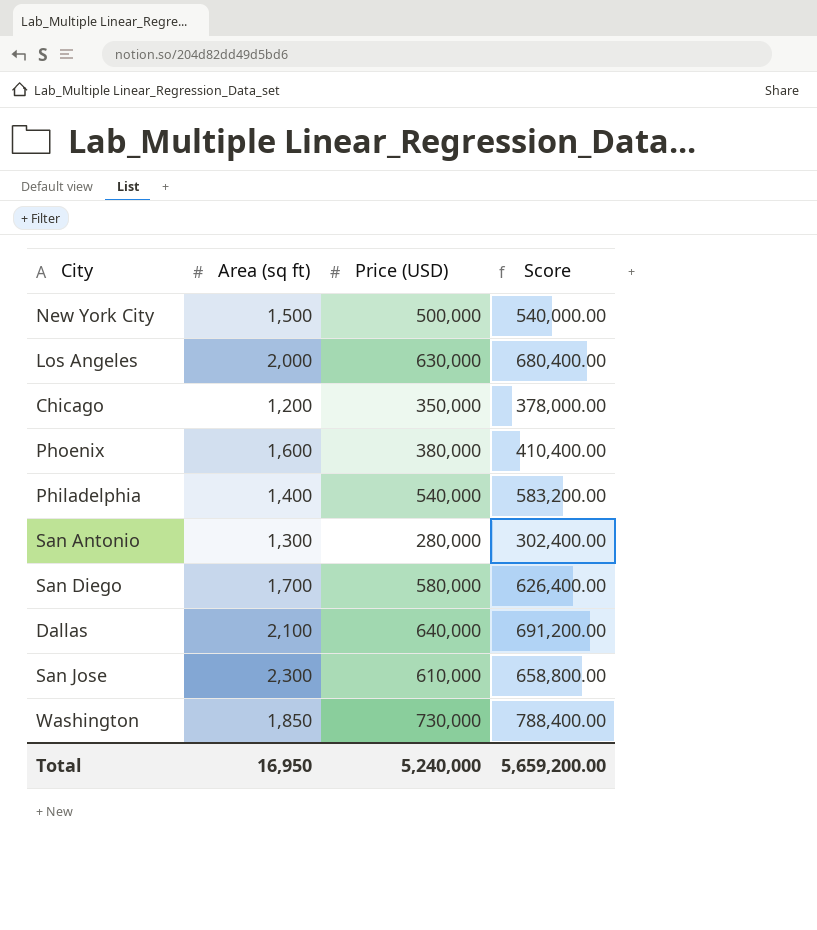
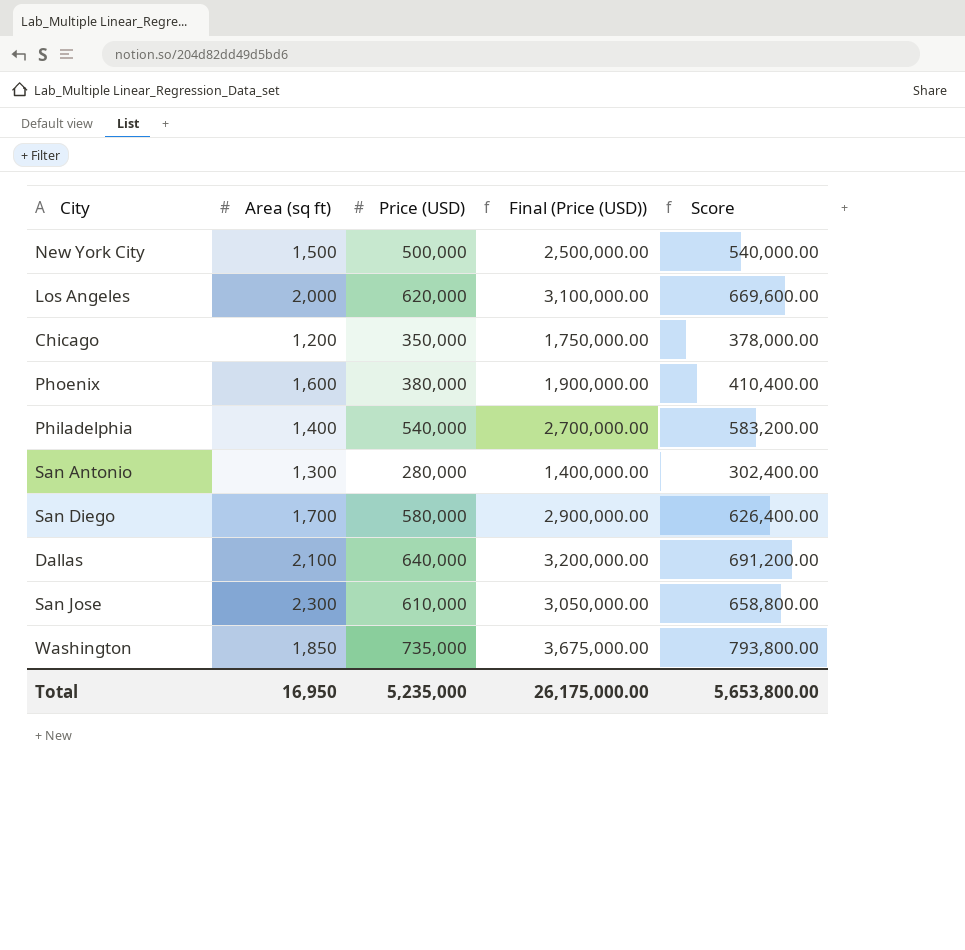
column Final (Price (USD)) | formula: none -> [Price (USD)] * 5
Los Angeles | Price (USD): 630,000 -> 620,000
Los Angeles | Score: 680,400.00 -> 669,600.00
Washington | Price (USD): 730,000 -> 735,000
Washington | Score: 788,400.00 -> 793,800.00
Total | Price (USD): 5,240,000 -> 5,235,000
Total | Score: 5,659,200.00 -> 5,653,800.00

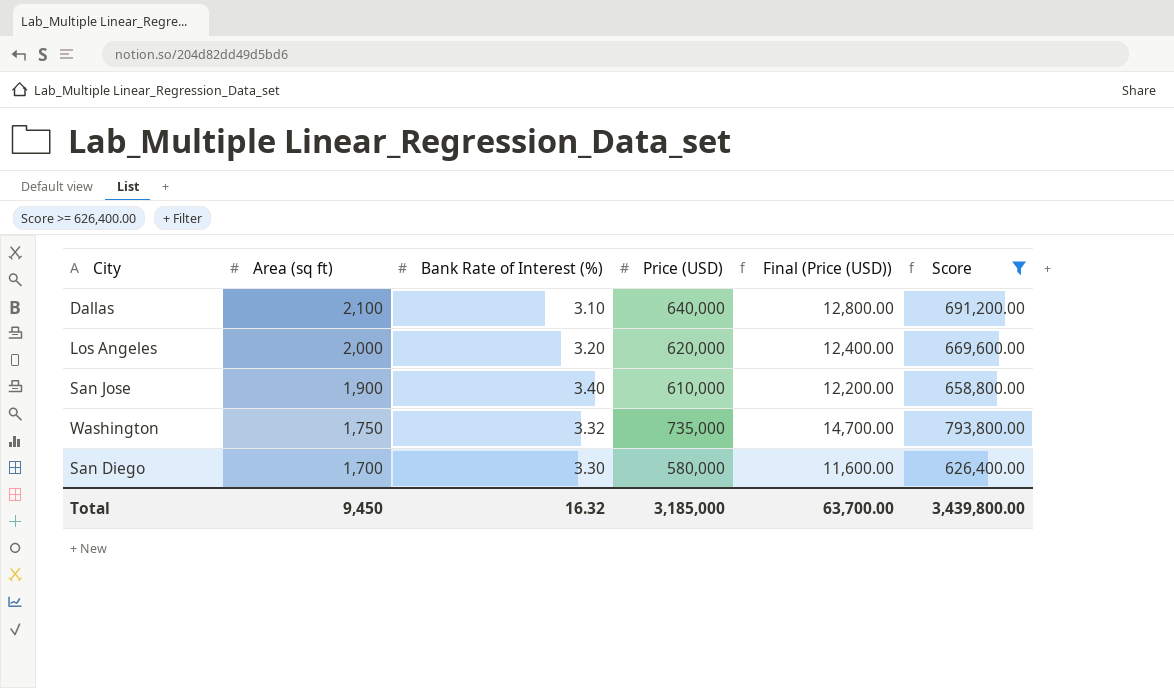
filter: none -> Score >= 626,400.00
row order: none -> Area (sq ft) descending
column Bank Rate of Interest (%) | position: none -> 3
column Final (Price (USD)) | formula: [Price (USD)] * 5 -> [Price (USD)] * 0.02
San Jose | Area (sq ft): 2,300 -> 1,900
Washington | Area (sq ft): 1,850 -> 1,750
Total | Area (sq ft): 16,950 -> 9,450
Total | Price (USD): 5,235,000 -> 3,185,000
Total | Final (Price (USD)): 26,175,000.00 -> 63,700.00
Total | Score: 5,653,800.00 -> 3,439,800.00

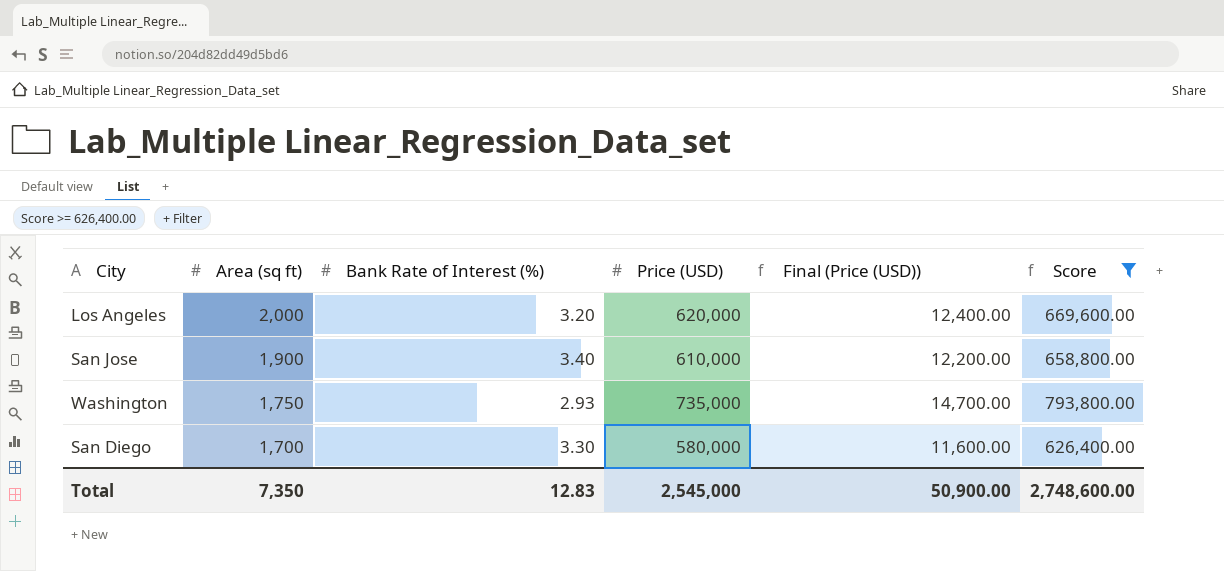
row Dallas: 2,100 | 3.10 | 640,000 | 12,800.00 | 691,200.00 -> none
Washington | Bank Rate of Interest (%): 3.32 -> 2.93
Total | Area (sq ft): 9,450 -> 7,350
Total | Bank Rate of Interest (%): 16.32 -> 12.83
Total | Price (USD): 3,185,000 -> 2,545,000
Total | Final (Price (USD)): 63,700.00 -> 50,900.00
Total | Score: 3,439,800.00 -> 2,748,600.00

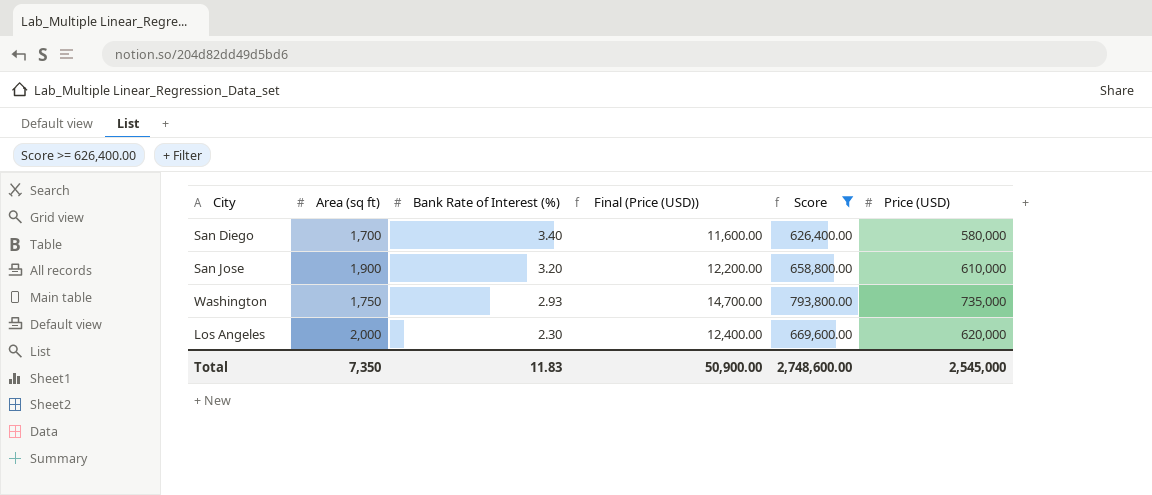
row order: Area (sq ft) descending -> Bank Rate of Interest (%) descending
column Price (USD) | position: 4 -> 6
San Diego | Bank Rate of Interest (%): 3.30 -> 3.40
San Jose | Bank Rate of Interest (%): 3.40 -> 3.20
Los Angeles | Bank Rate of Interest (%): 3.20 -> 2.30
Total | Bank Rate of Interest (%): 12.83 -> 11.83

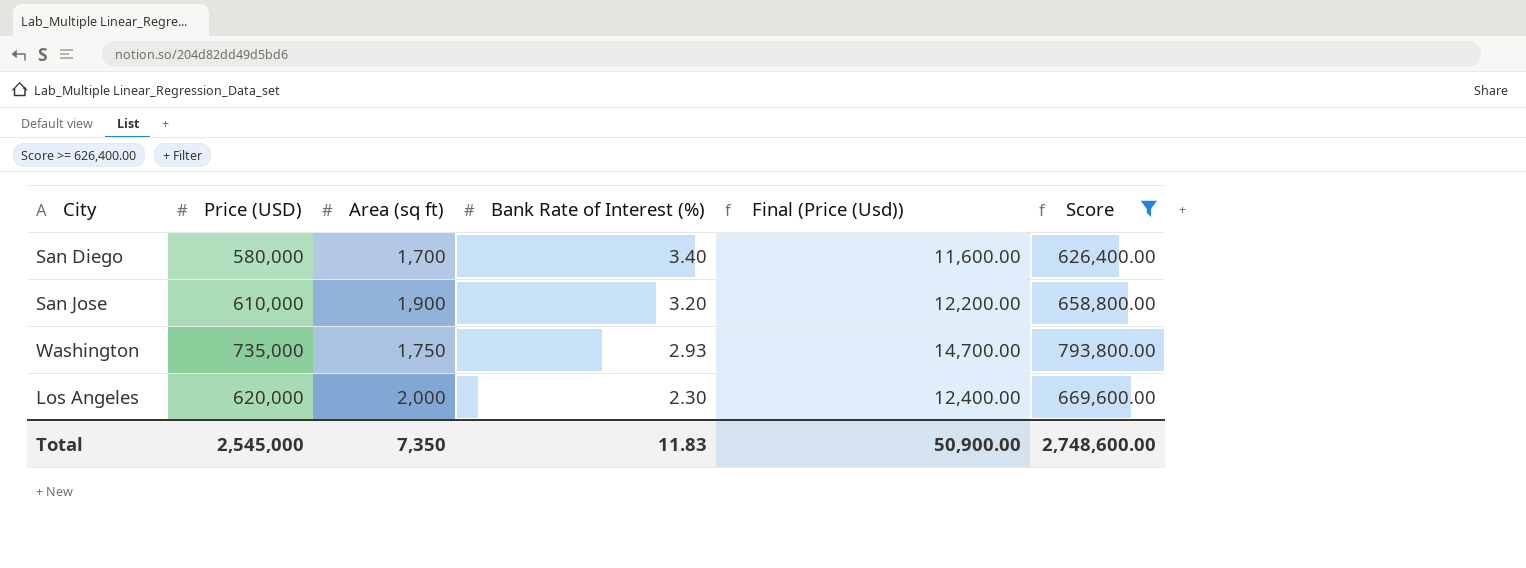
column Price (USD) | position: 6 -> 2
column name: Final (Price (USD)) -> Final (Price (Usd))

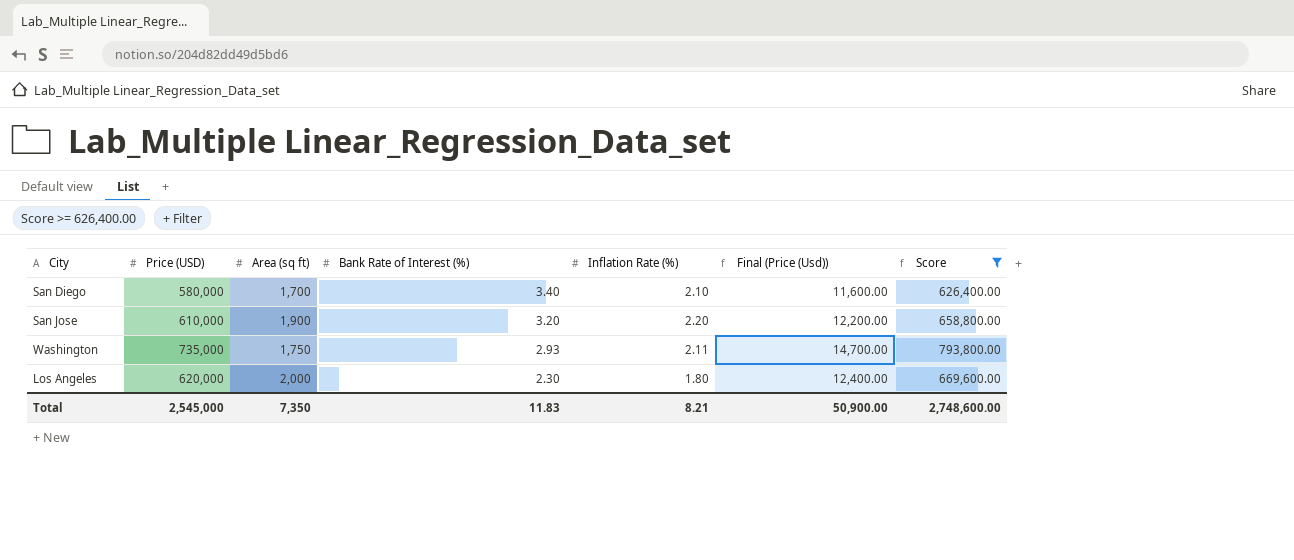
column Inflation Rate (%) | position: none -> 5

